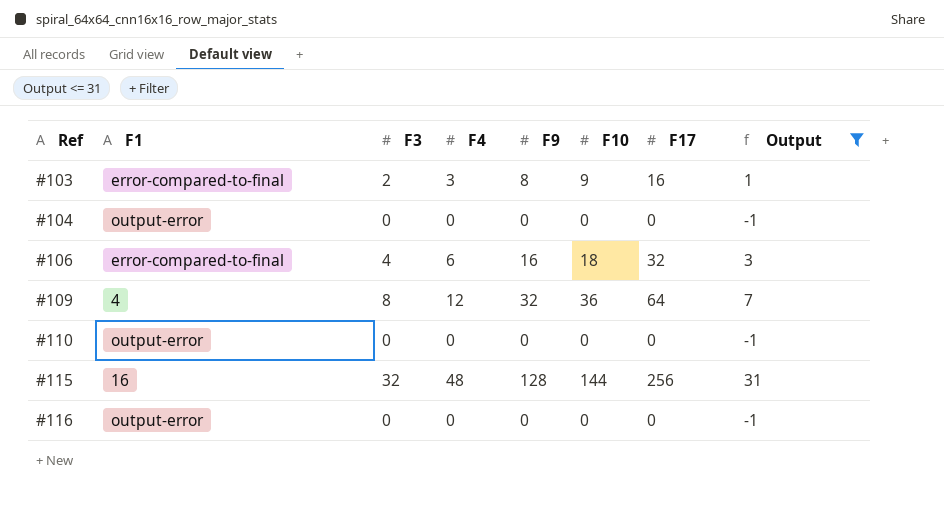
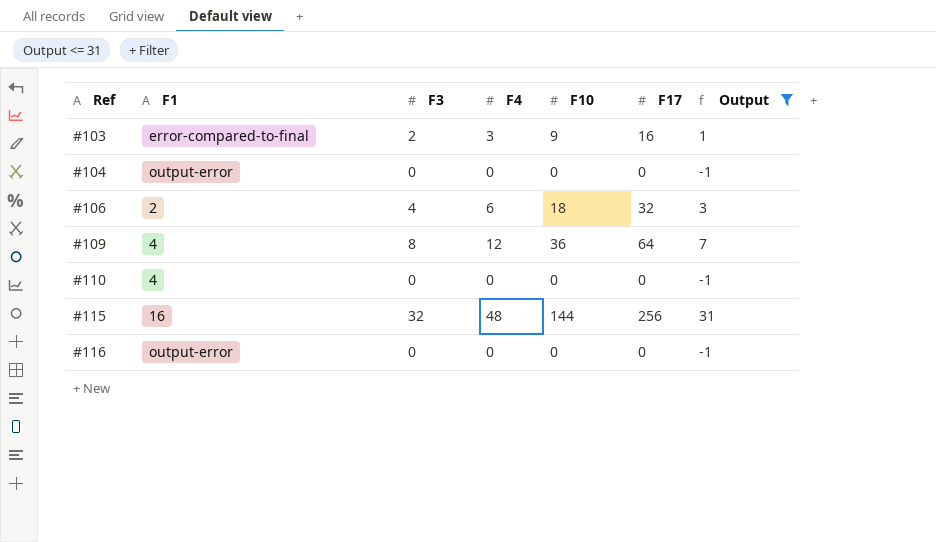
column F9 | position: 5 -> none
#106 | F1: error-compared-to-final -> 2
#110 | F1: output-error -> 4

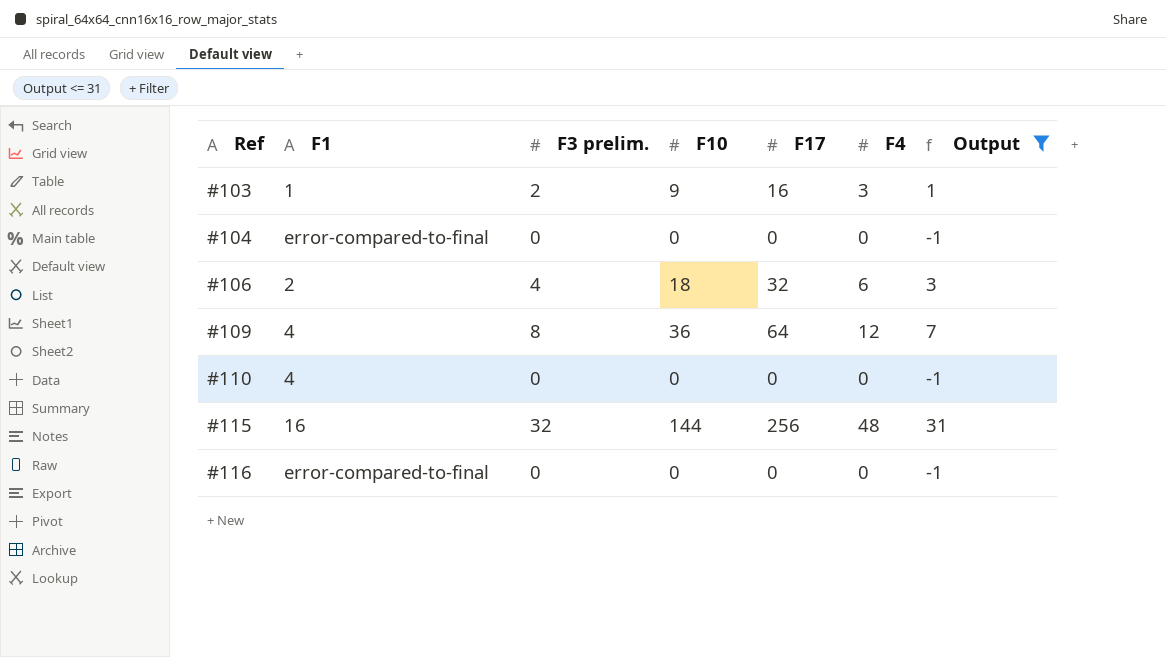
column name: F3 -> F3 prelim.
column F4 | position: 4 -> 6
#103 | F1: error-compared-to-final -> 1
#104 | F1: output-error -> error-compared-to-final
#116 | F1: output-error -> error-compared-to-final

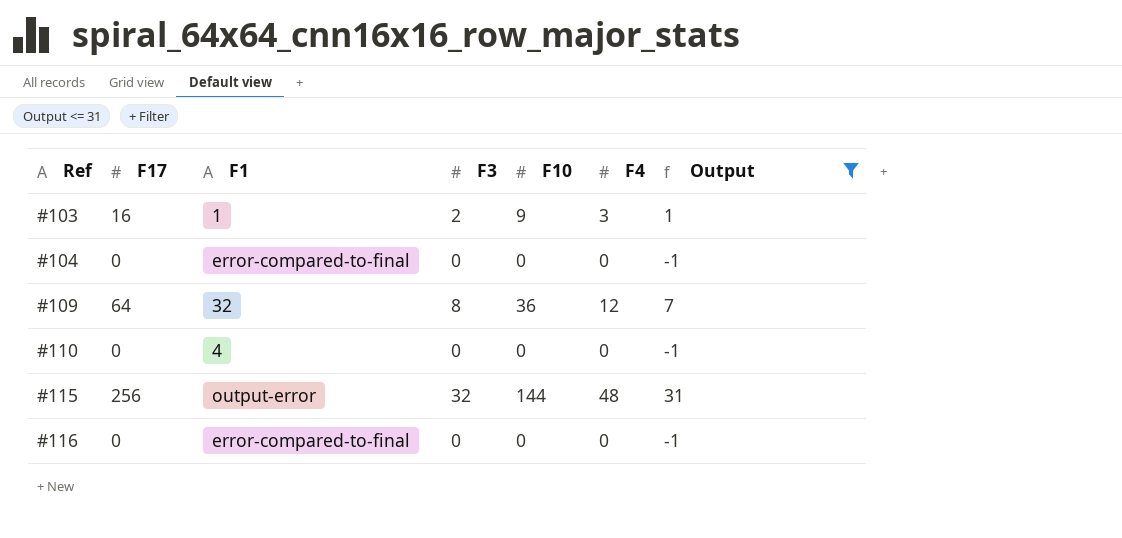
column F17 | position: 5 -> 2
column name: F3 prelim. -> F3
row #106: 2 | 4 | 18 | 32 | 6 | 3 -> none
#109 | F1: 4 -> 32
#115 | F1: 16 -> output-error

